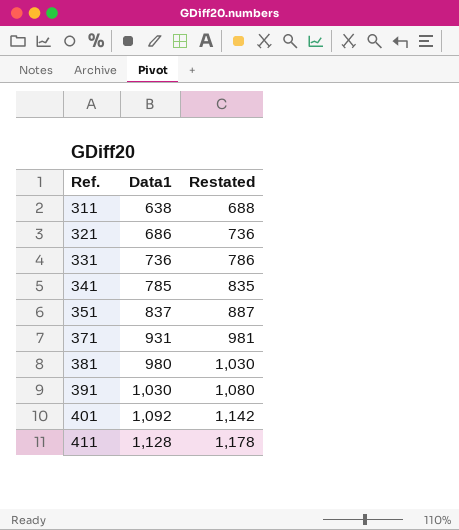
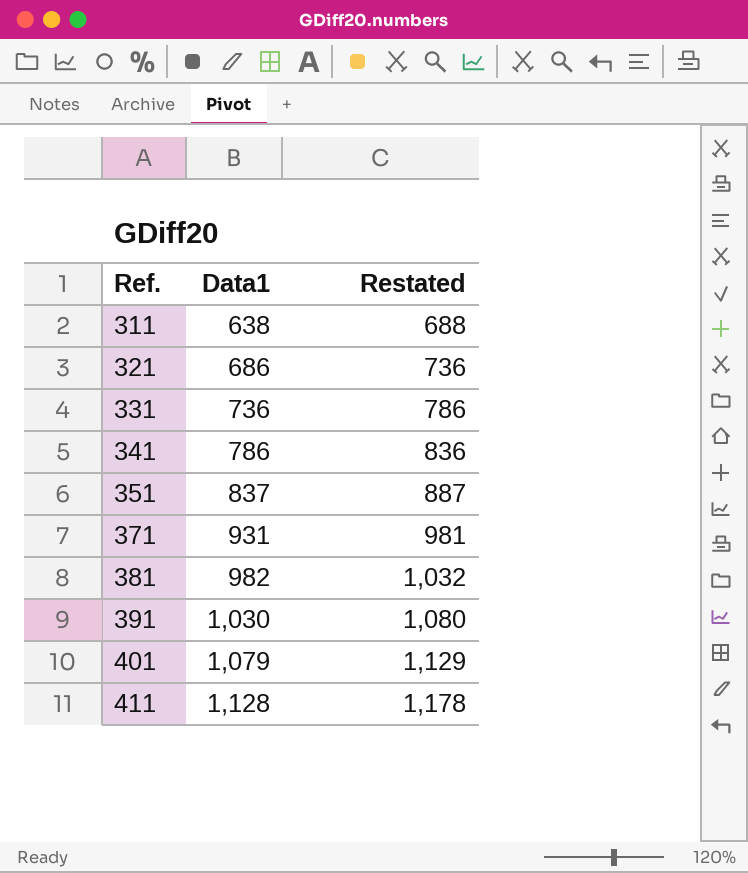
341 | Data1: 785 -> 786
341 | Restated: 835 -> 836
381 | Data1: 980 -> 982
381 | Restated: 1,030 -> 1,032
401 | Data1: 1,092 -> 1,079
401 | Restated: 1,142 -> 1,129

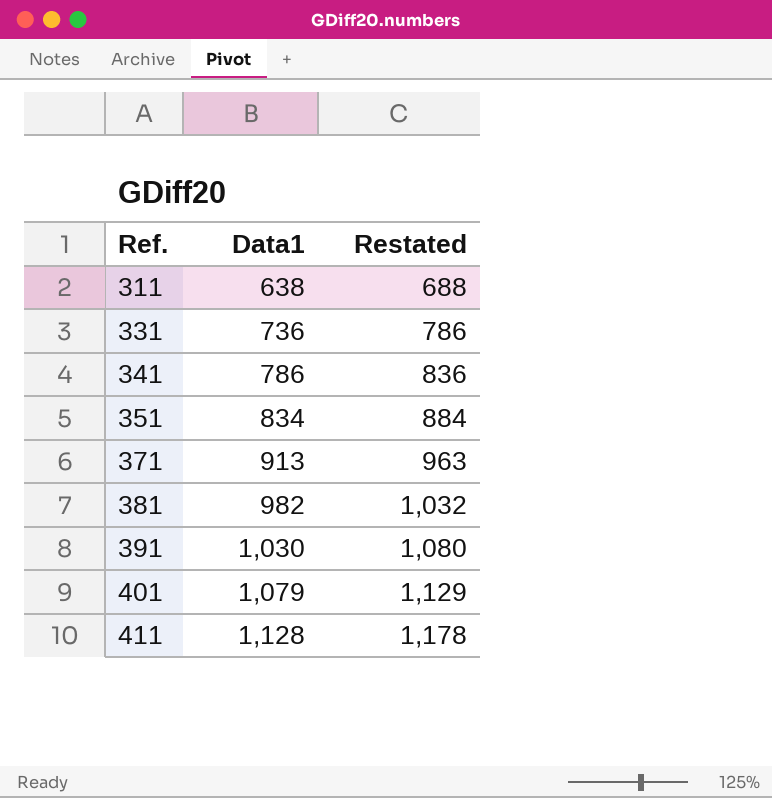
row 321: 686 | 736 -> none
351 | Data1: 837 -> 834
351 | Restated: 887 -> 884
371 | Data1: 931 -> 913
371 | Restated: 981 -> 963

